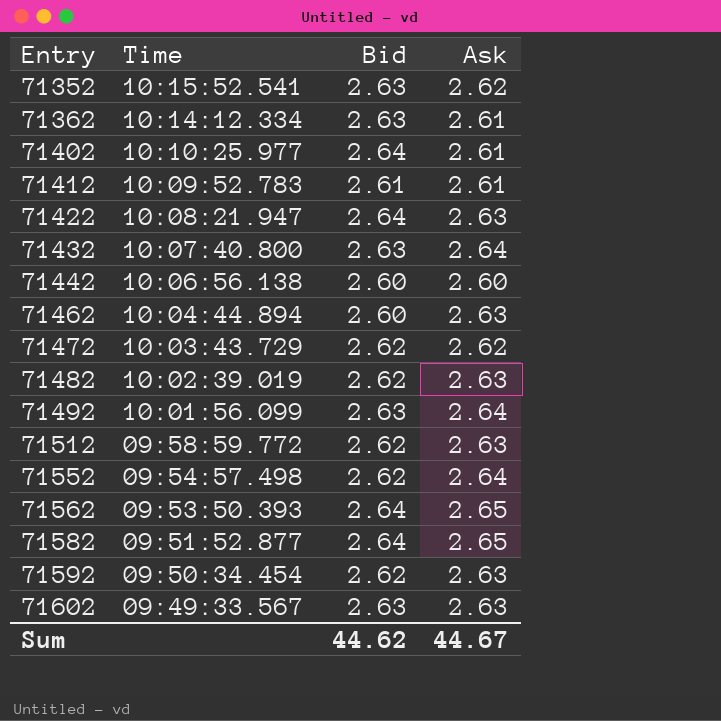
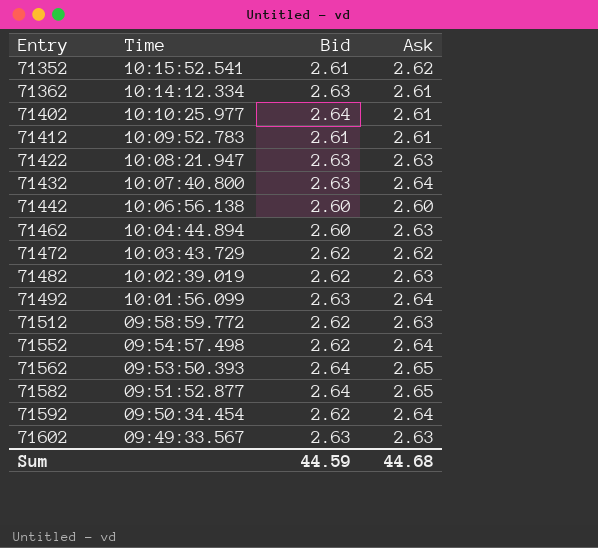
71352 | Bid: 2.63 -> 2.61
71422 | Bid: 2.64 -> 2.63
71592 | Ask: 2.63 -> 2.64
Sum | Bid: 44.62 -> 44.59
Sum | Ask: 44.67 -> 44.68

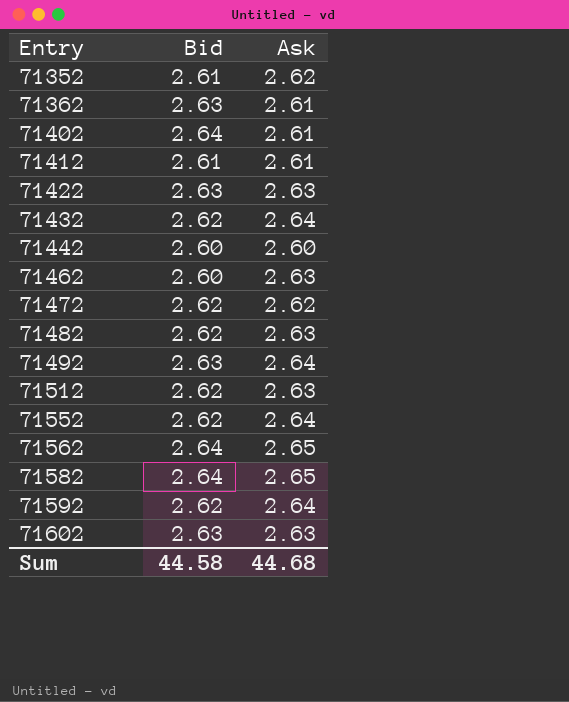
column Time | position: 2 -> none
71432 | Bid: 2.63 -> 2.62
Sum | Bid: 44.59 -> 44.58

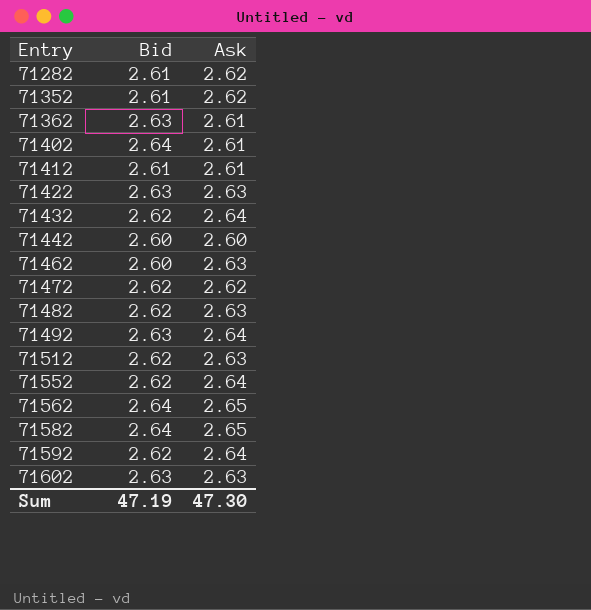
row 71282: none -> 2.61 | 2.62
Sum | Bid: 44.58 -> 47.19
Sum | Ask: 44.68 -> 47.30

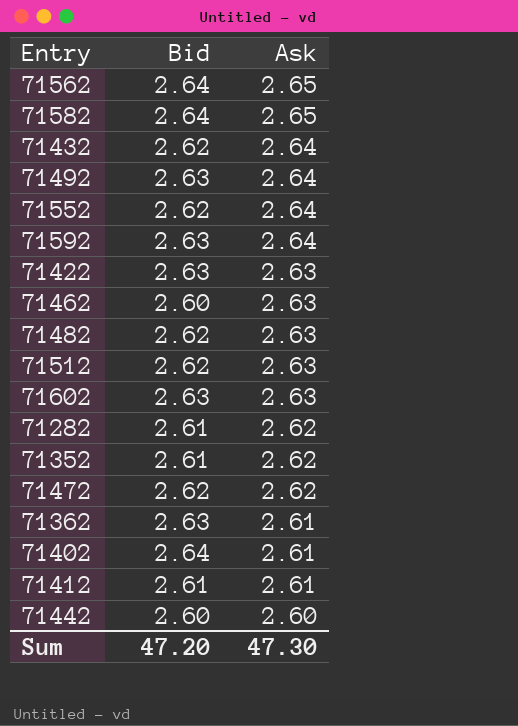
row order: Entry ascending -> Ask descending
71592 | Bid: 2.62 -> 2.63
Sum | Bid: 47.19 -> 47.20

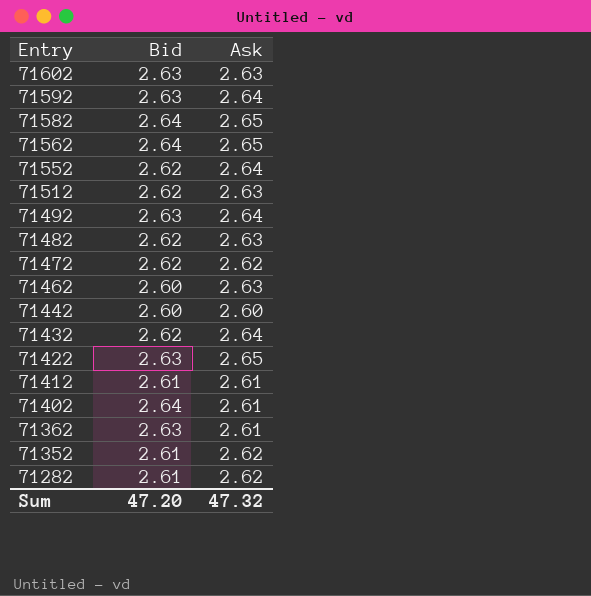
row order: Ask descending -> Entry descending
71422 | Ask: 2.63 -> 2.65
Sum | Ask: 47.30 -> 47.32

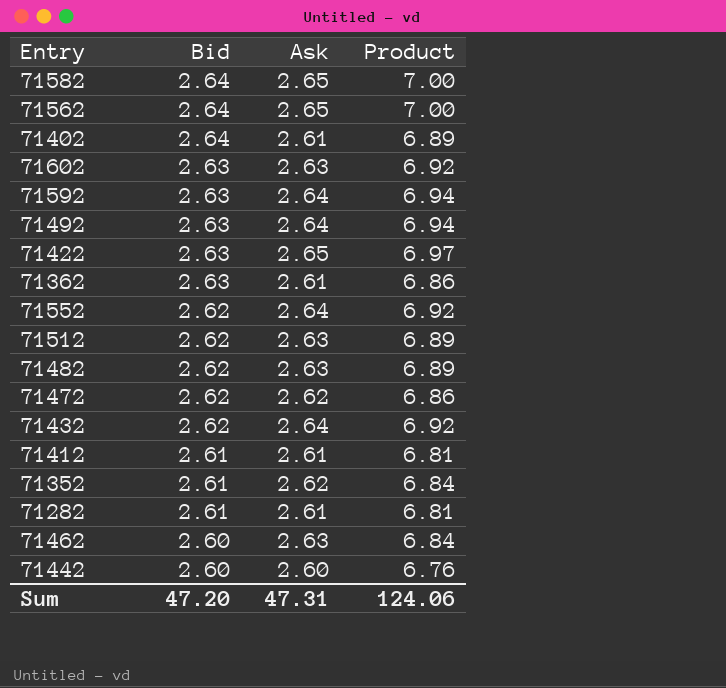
row order: Entry descending -> Bid descending
column Product | formula: none -> [Bid] * [Ask]
71282 | Ask: 2.62 -> 2.61
Sum | Ask: 47.32 -> 47.31

